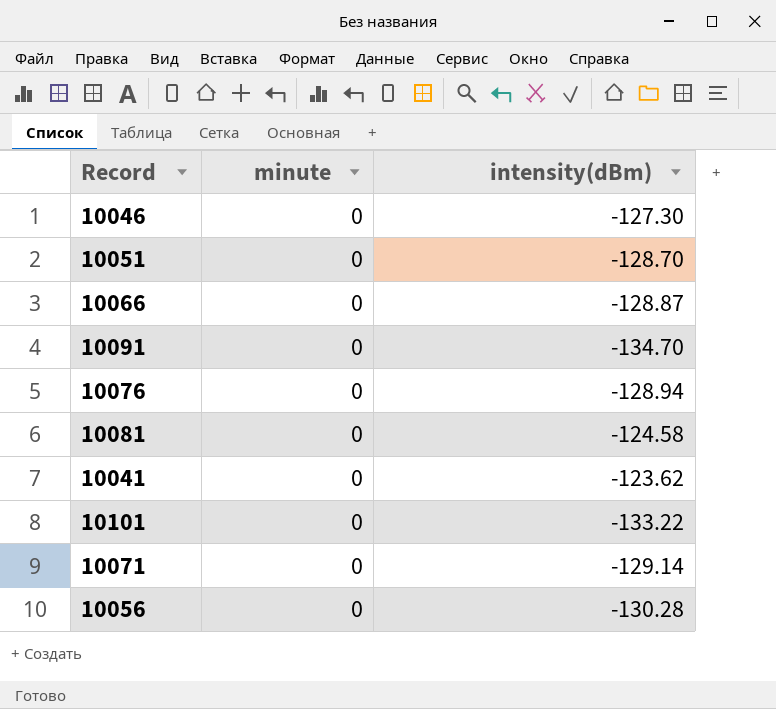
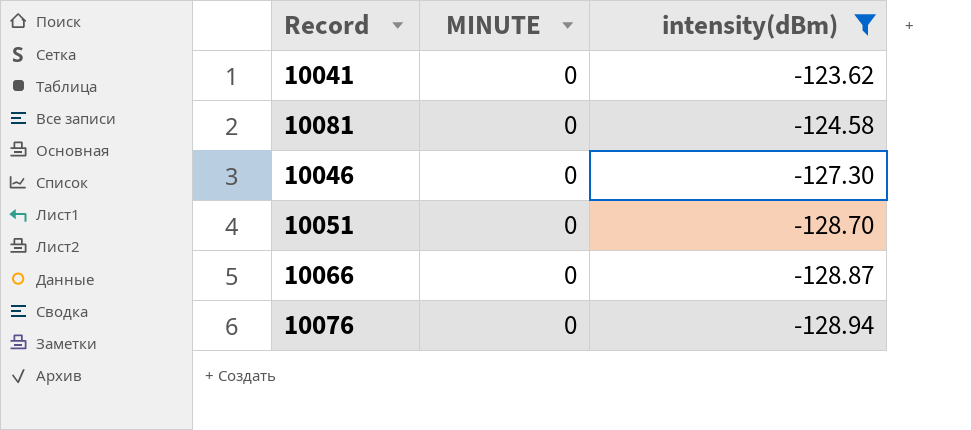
filter: none -> intensity(dBm) >= -128.94
row order: none -> intensity(dBm) descending
column name: minute -> MINUTE

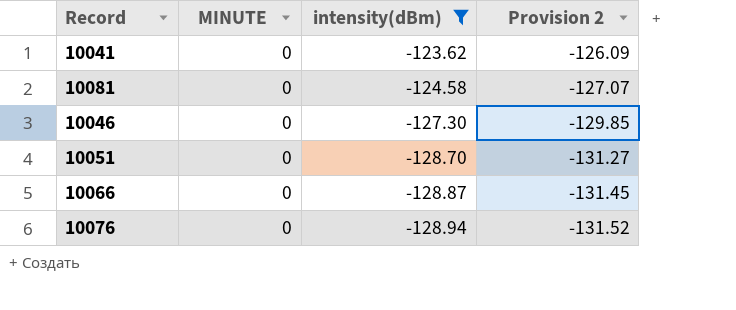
column Provision 2 | formula: none -> [intensity(dBm)] * 1.02

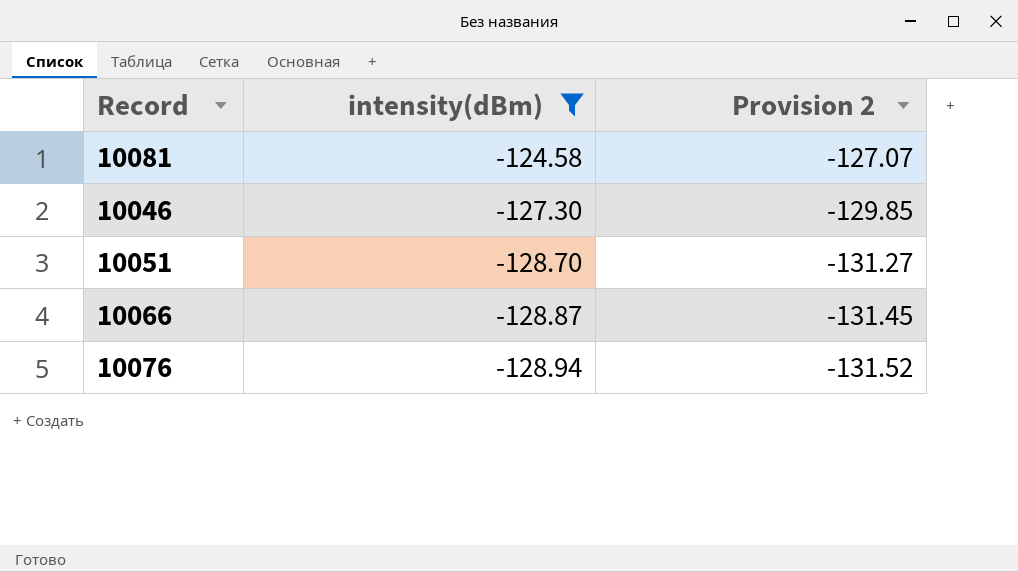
column MINUTE | position: 2 -> none
row 10041: 0 | -123.62 | -126.09 -> none

